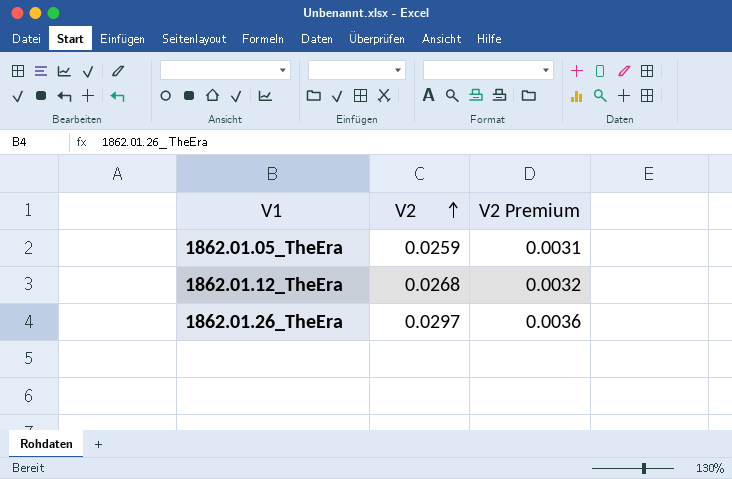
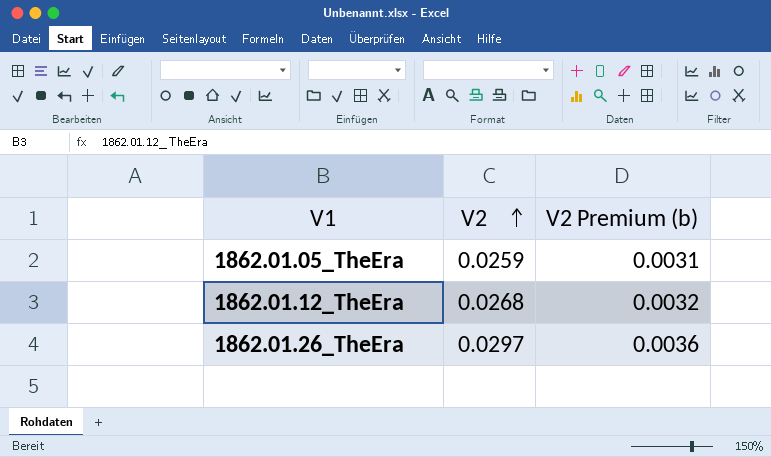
column name: V2 Premium -> V2 Premium (b)

